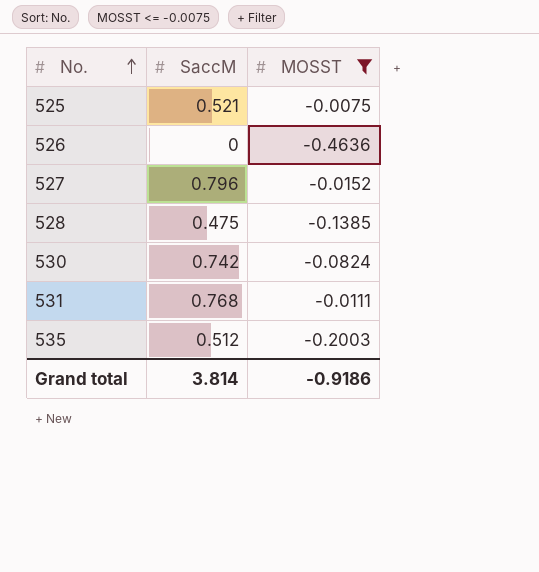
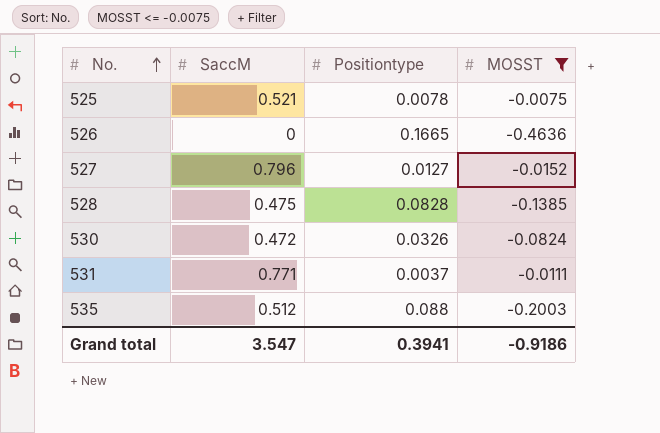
column Positiontype | position: none -> 3
530 | SaccM: 0.742 -> 0.472
531 | SaccM: 0.768 -> 0.771
Grand total | SaccM: 3.814 -> 3.547

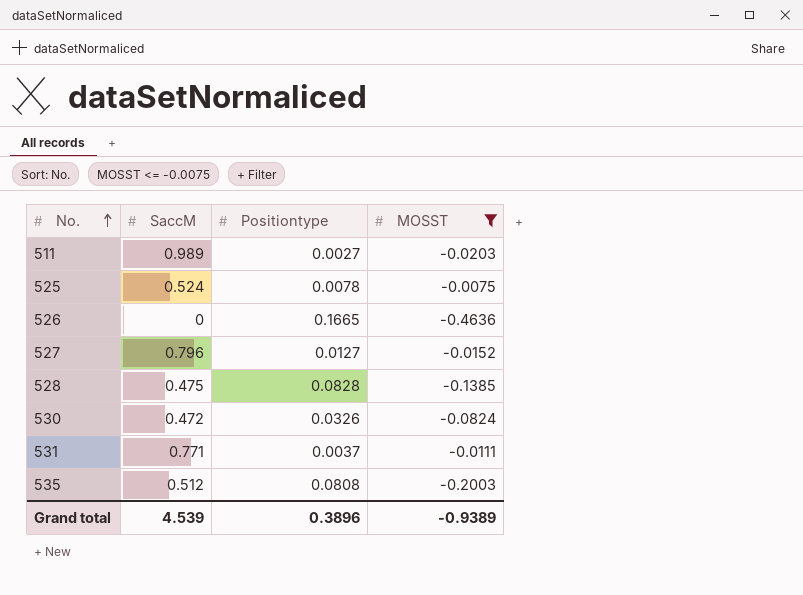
row 511: none -> 0.989 | 0.0027 | -0.0203
525 | SaccM: 0.521 -> 0.524
535 | Positiontype: 0.088 -> 0.0808
Grand total | SaccM: 3.547 -> 4.539
Grand total | Positiontype: 0.3941 -> 0.3896
Grand total | MOSST: -0.9186 -> -0.9389

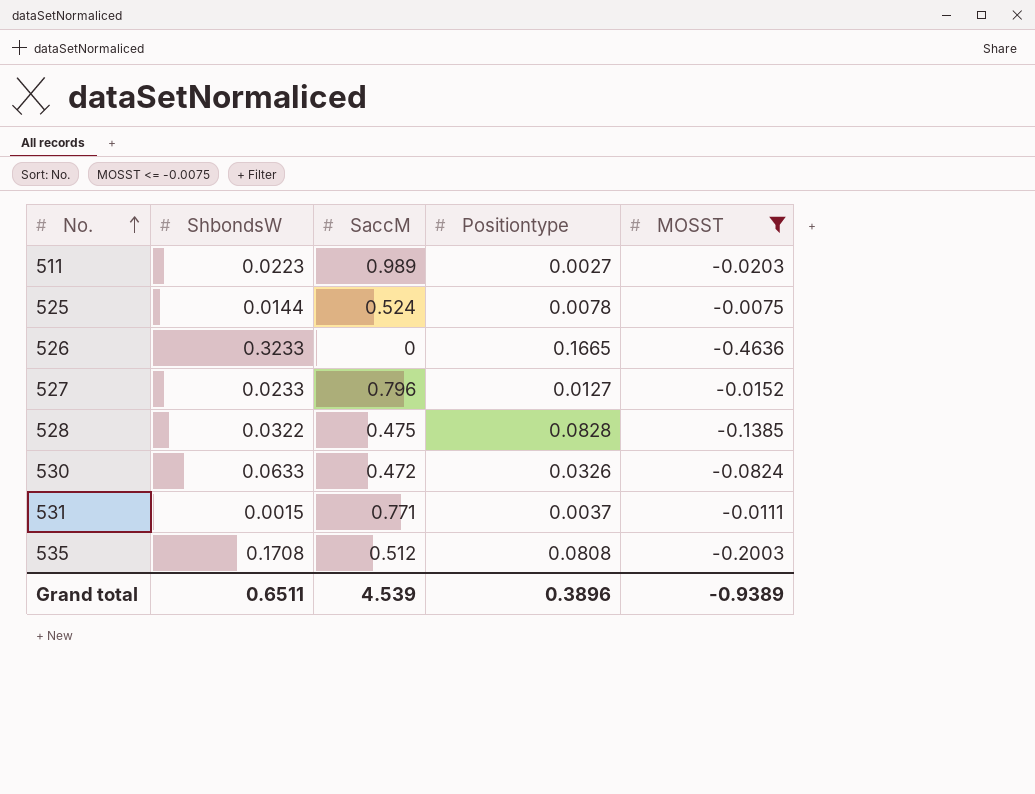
column ShbondsW | position: none -> 2

